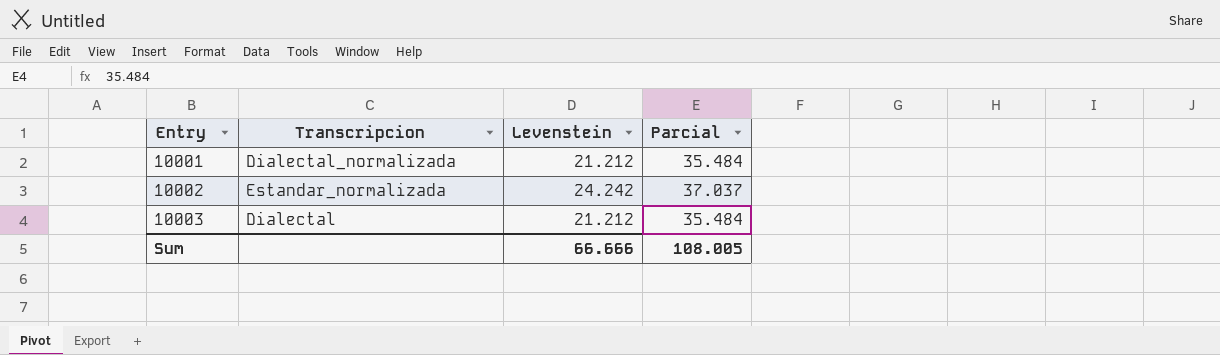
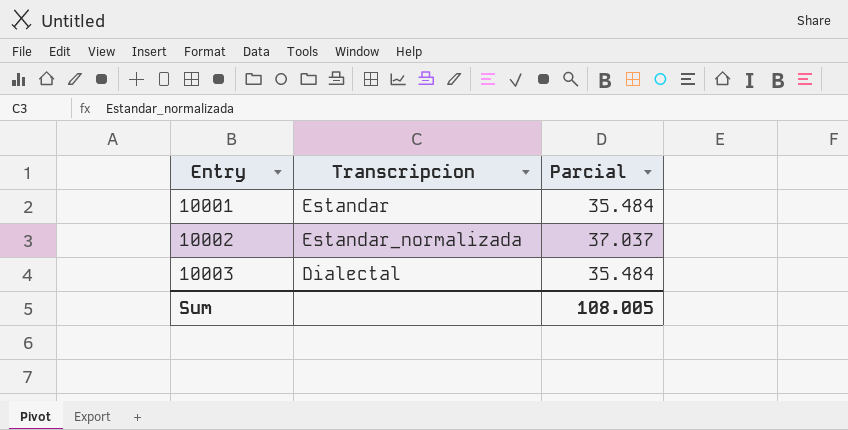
column Levenstein | position: 3 -> none
10001 | Transcripcion: Dialectal_normalizada -> Estandar

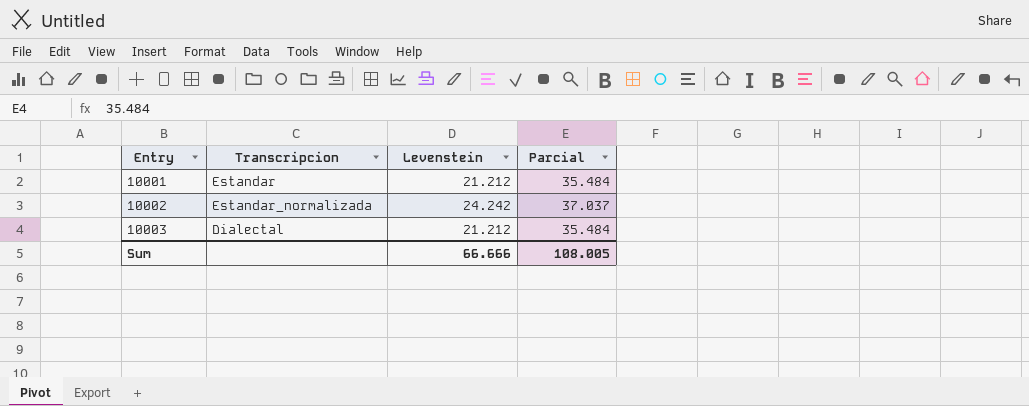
column Levenstein | position: none -> 3

